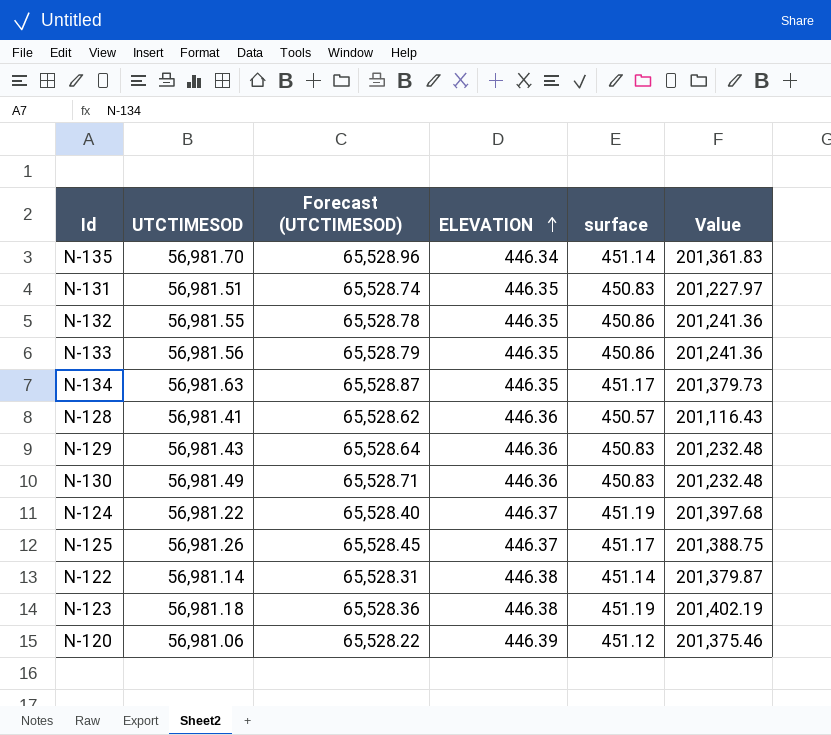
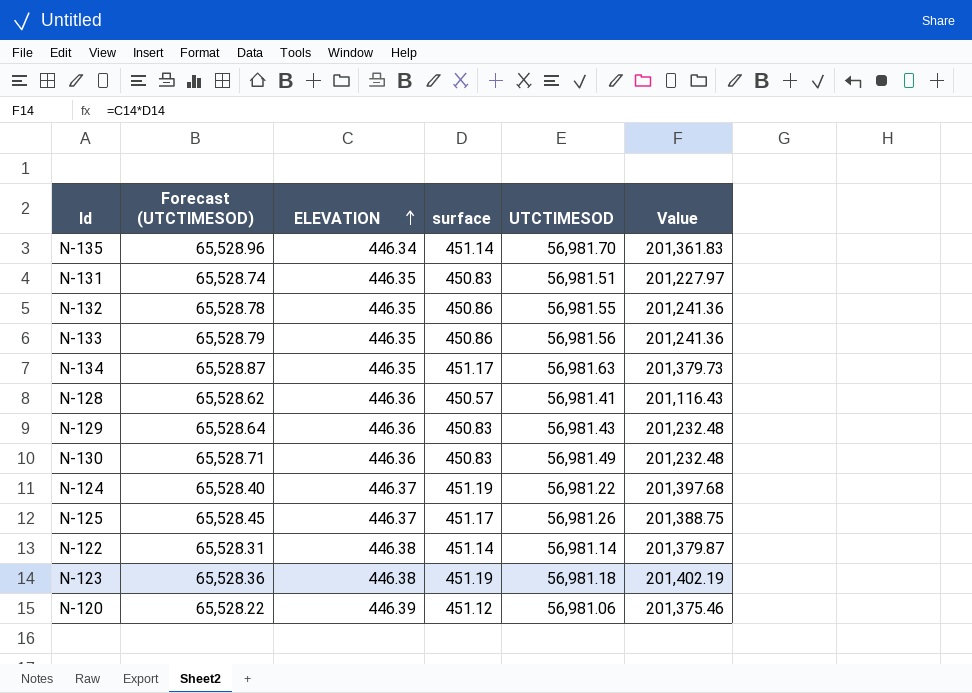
column UTCTIMESOD | position: 2 -> 5

